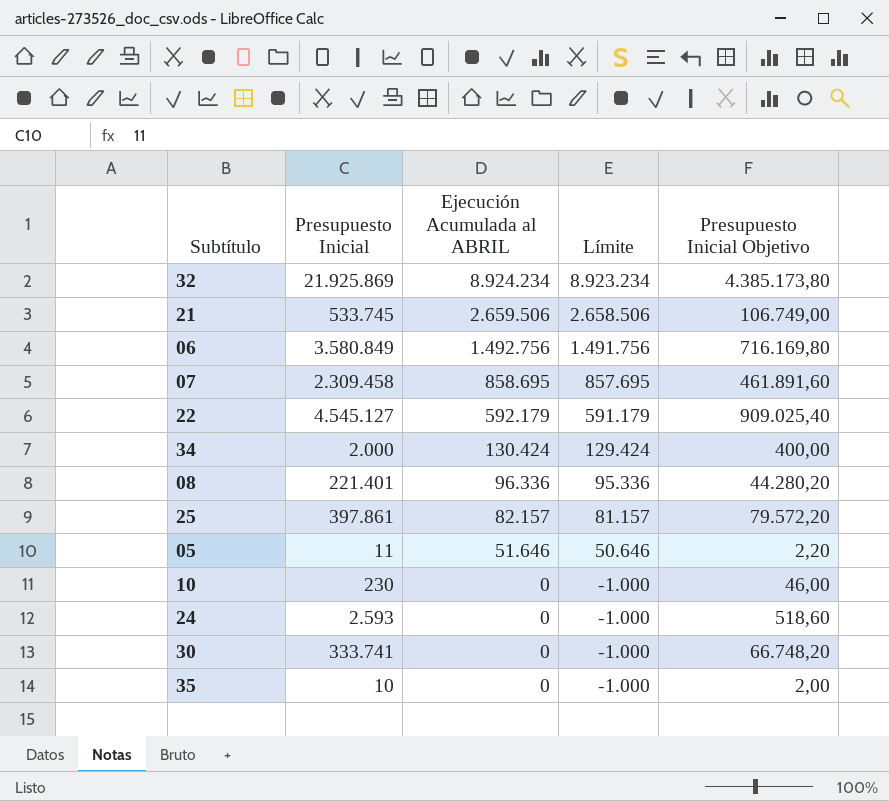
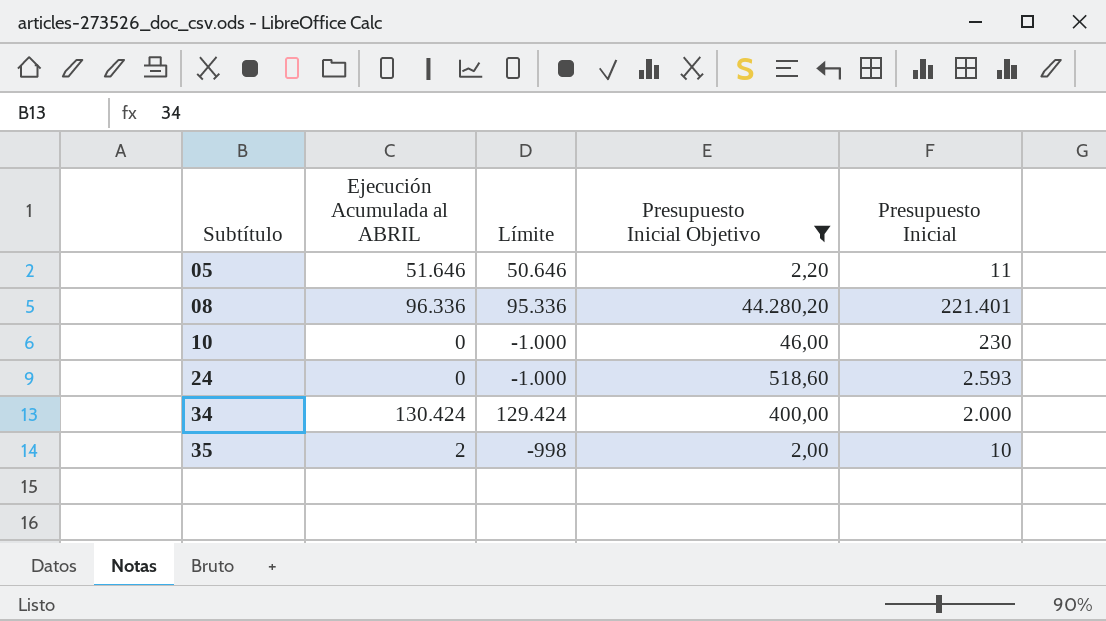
filter: none -> Presupuesto Inicial Objetivo <= 44.280,20
row order: Ejecución Acumulada al ABRIL descending -> Subtítulo ascending
column Presupuesto Inicial | position: 2 -> 5
35 | Ejecución Acumulada al ABRIL: 0 -> 2
35 | Límite: -1.000 -> -998

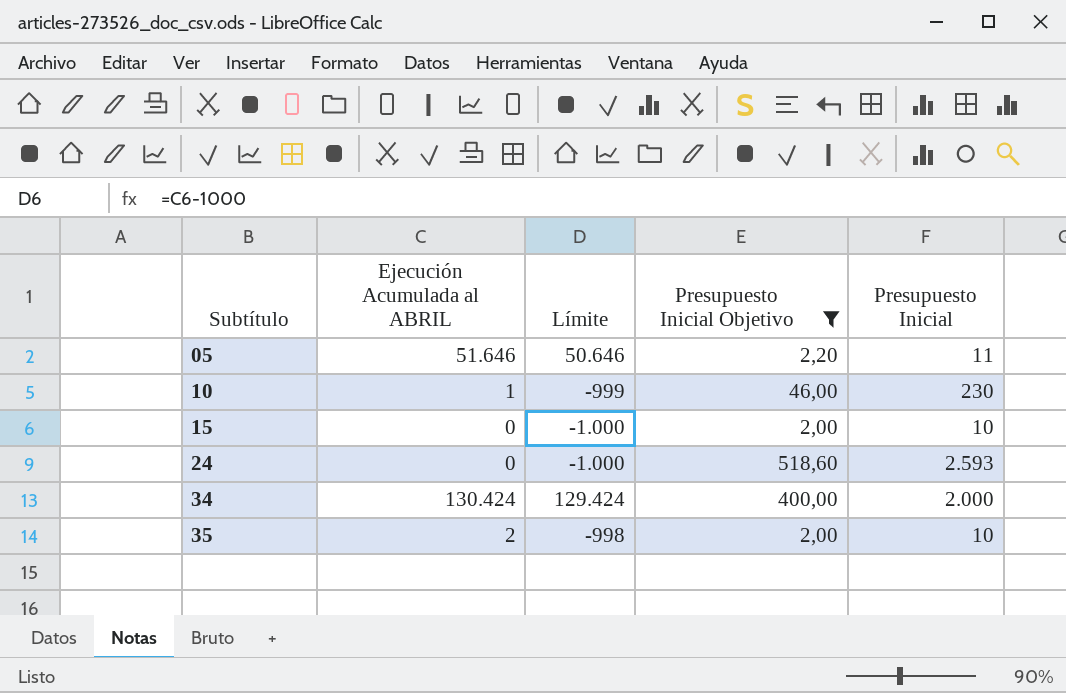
row 08: 96.336 | 95.336 | 44.280,20 | 221.401 -> none
10 | Ejecución Acumulada al ABRIL: 0 -> 1
10 | Límite: -1.000 -> -999
row 15: none -> 0 | -1.000 | 2,00 | 10

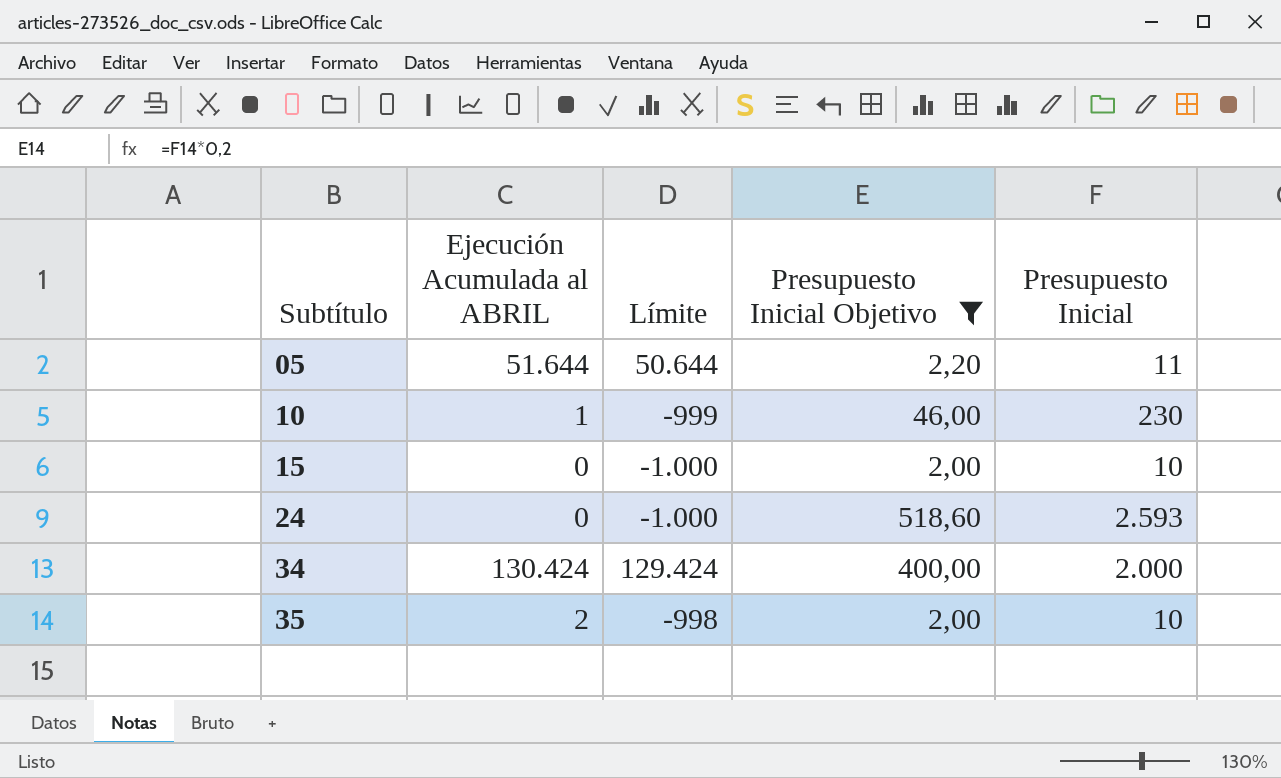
05 | Ejecución Acumulada al ABRIL: 51.646 -> 51.644
05 | Límite: 50.646 -> 50.644

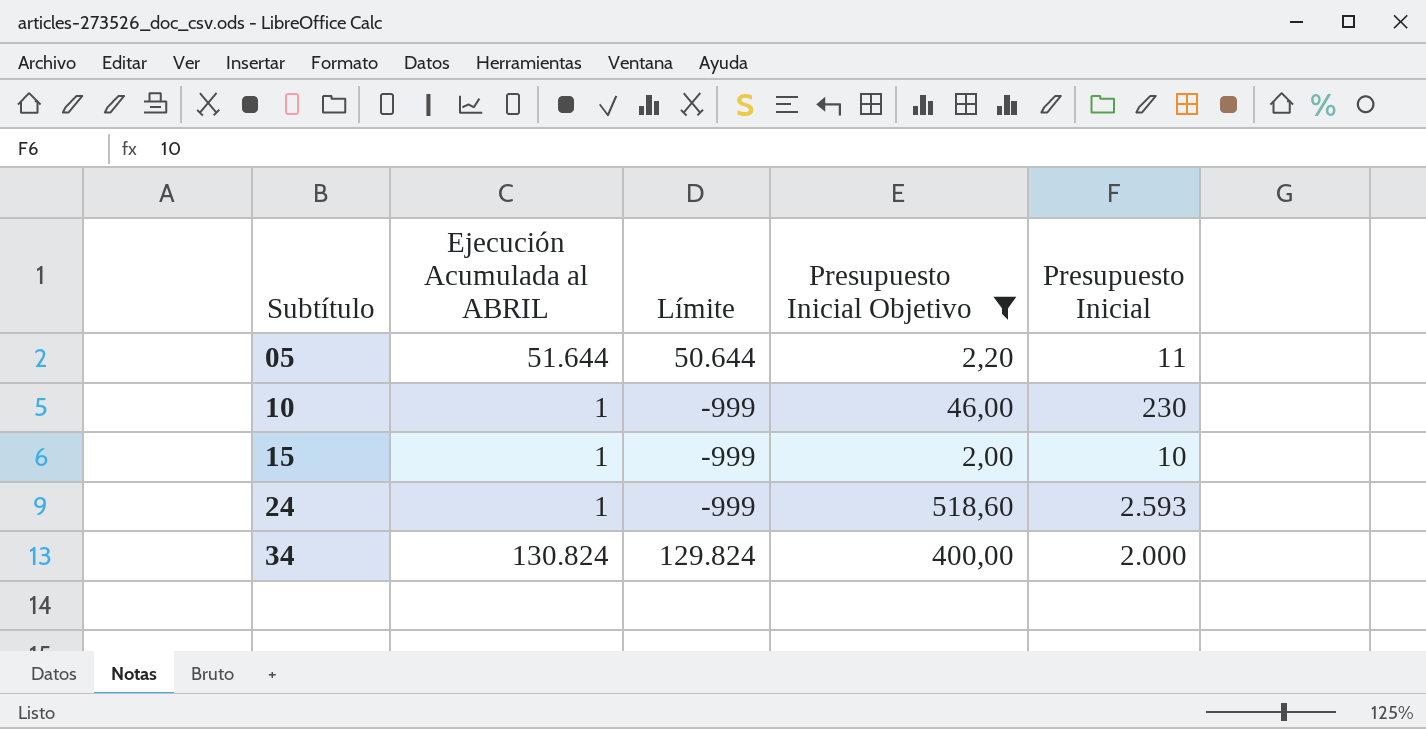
row 35: 2 | -998 | 2,00 | 10 -> none
15 | Ejecución Acumulada al ABRIL: 0 -> 1
15 | Límite: -1.000 -> -999
24 | Ejecución Acumulada al ABRIL: 0 -> 1
24 | Límite: -1.000 -> -999
34 | Ejecución Acumulada al ABRIL: 130.424 -> 130.824
34 | Límite: 129.424 -> 129.824

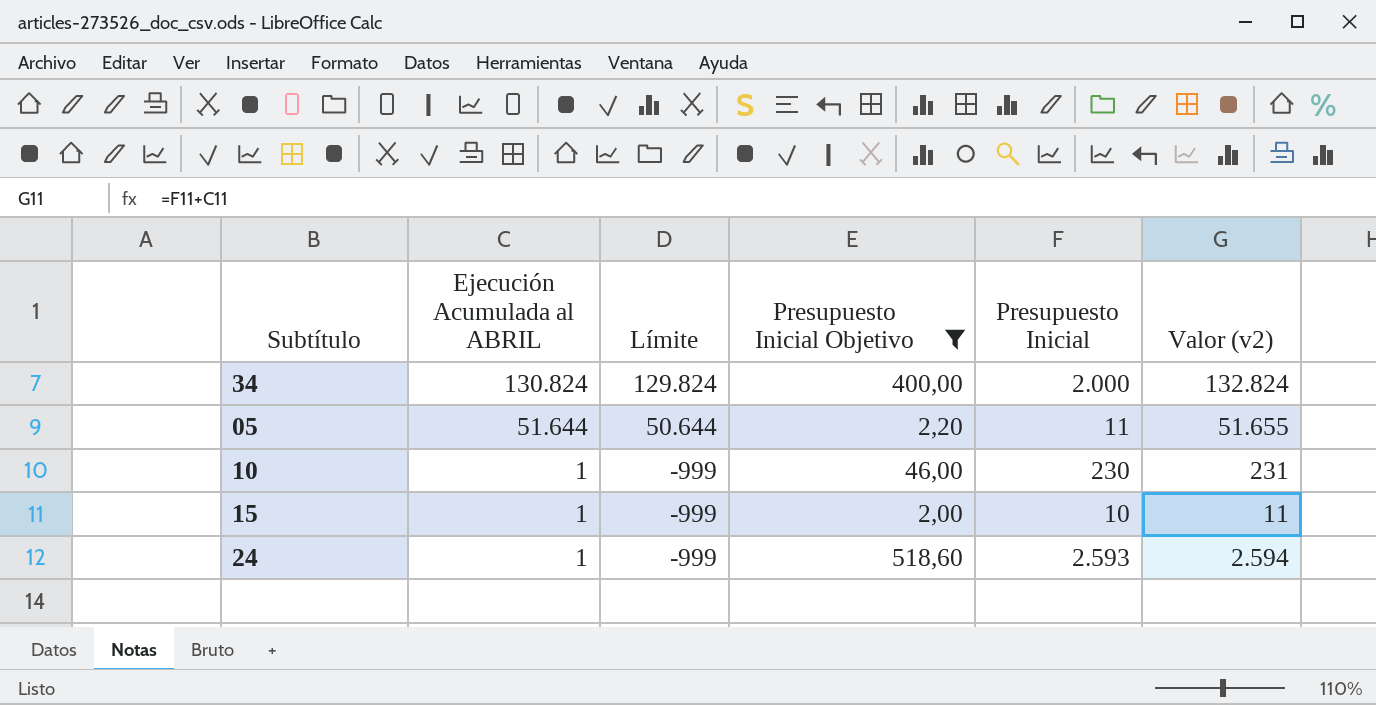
row order: Subtítulo ascending -> Ejecución Acumulada al ABRIL descending
column Valor (v2) | formula: none -> [Ejecución Acumulada al ABRIL] + [Presupuesto Inicial]

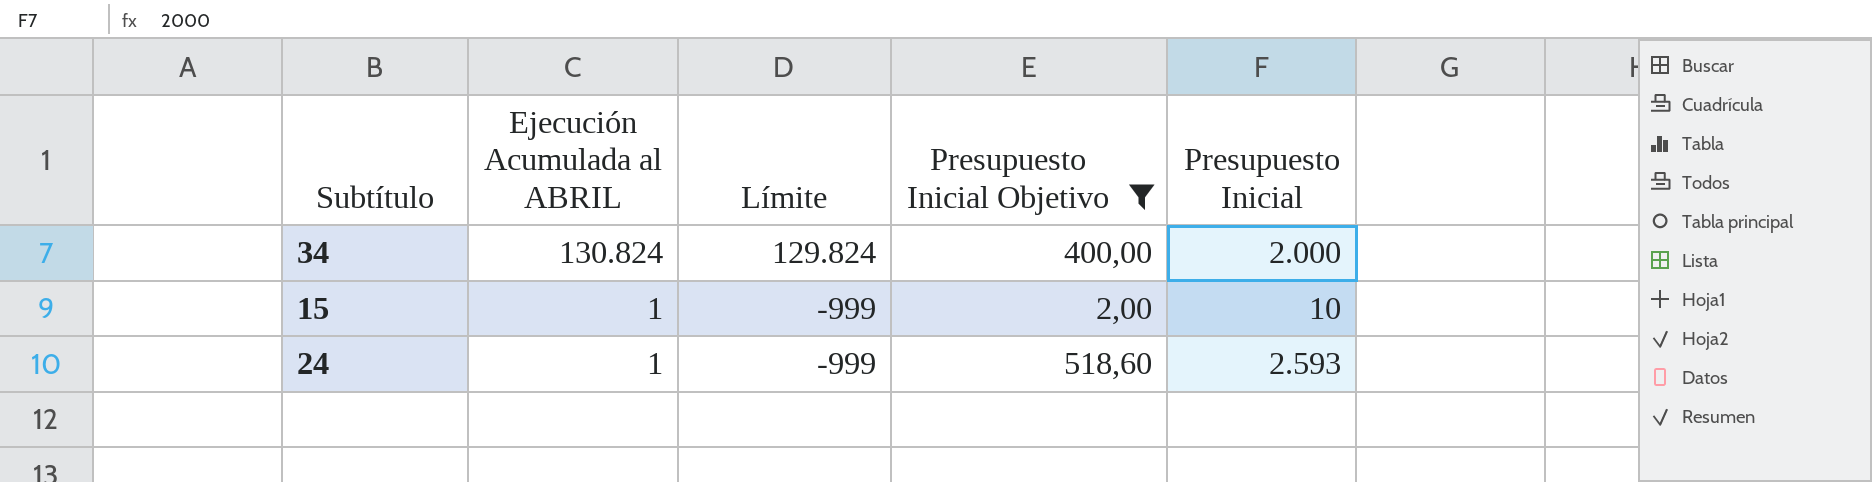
column Valor (v2) | formula: [Ejecución Acumulada al ABRIL] + [Presupuesto Inicial] -> none
row 05: 51.644 | 50.644 | 2,20 | 11 | 51.655 -> none
row 10: 1 | -999 | 46,00 | 230 | 231 -> none

